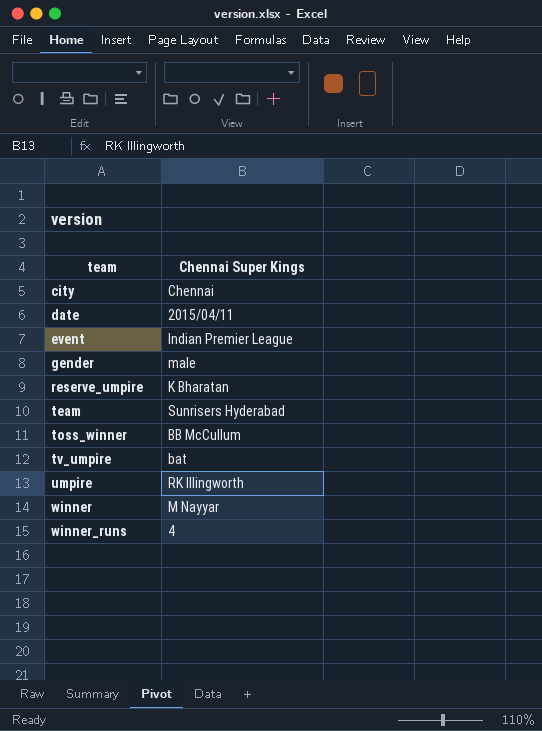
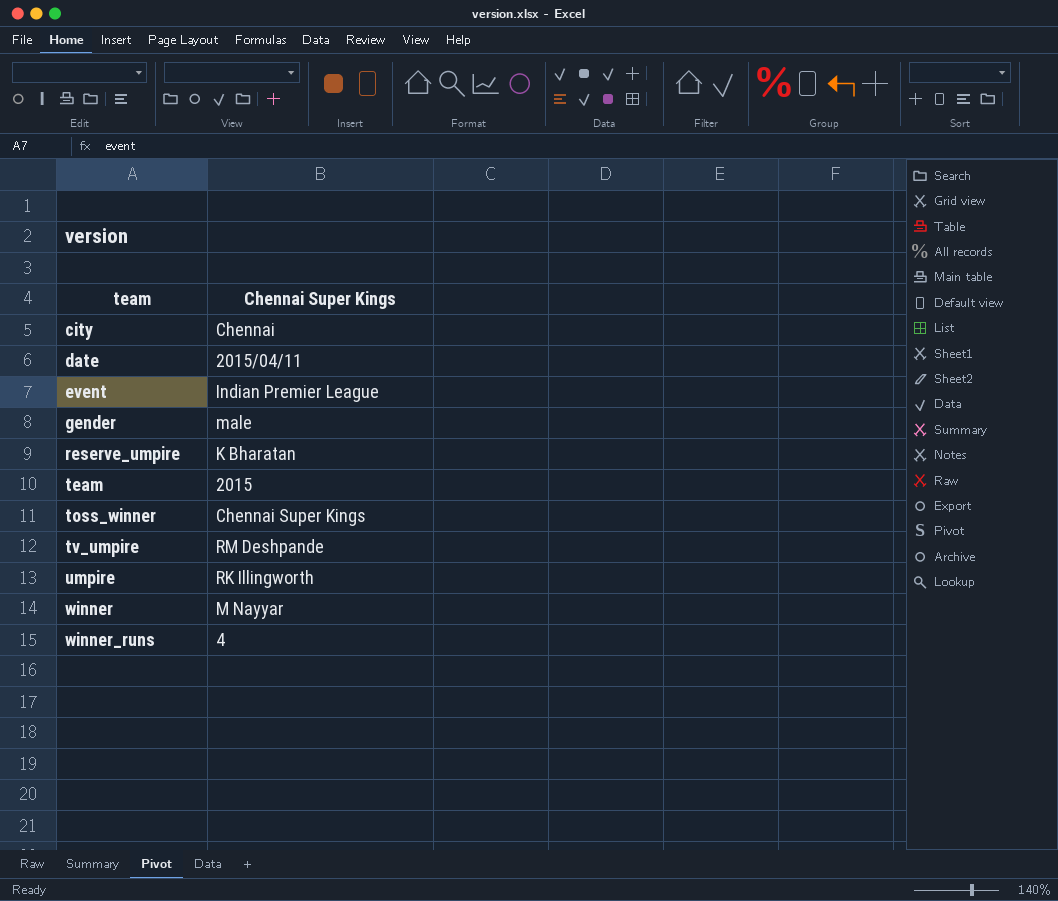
team | Chennai Super Kings: Sunrisers Hyderabad -> 2015
toss_winner | Chennai Super Kings: BB McCullum -> Chennai Super Kings
tv_umpire | Chennai Super Kings: bat -> RM Deshpande

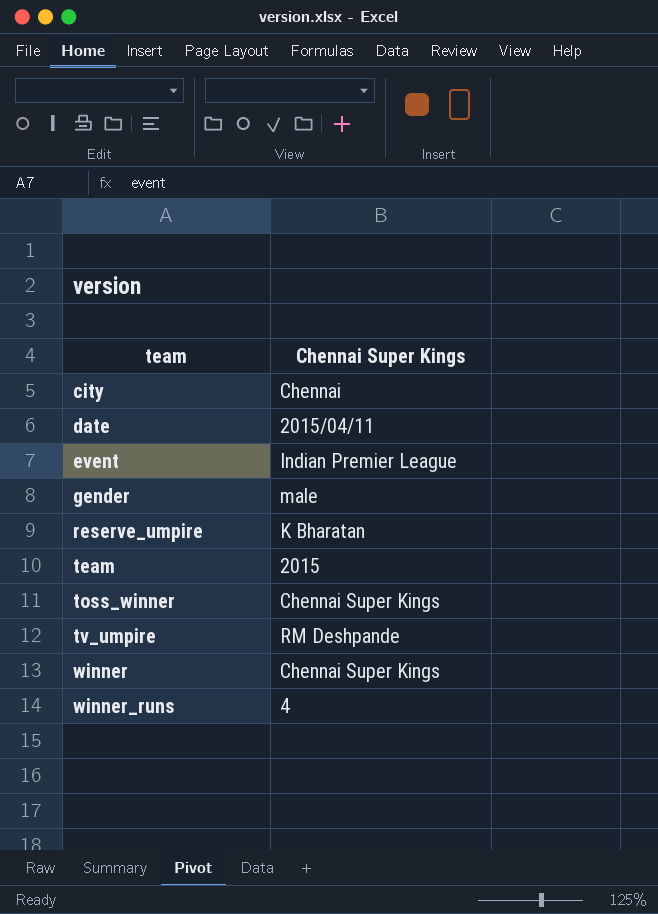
row umpire: RK Illingworth -> none
winner | Chennai Super Kings: M Nayyar -> Chennai Super Kings

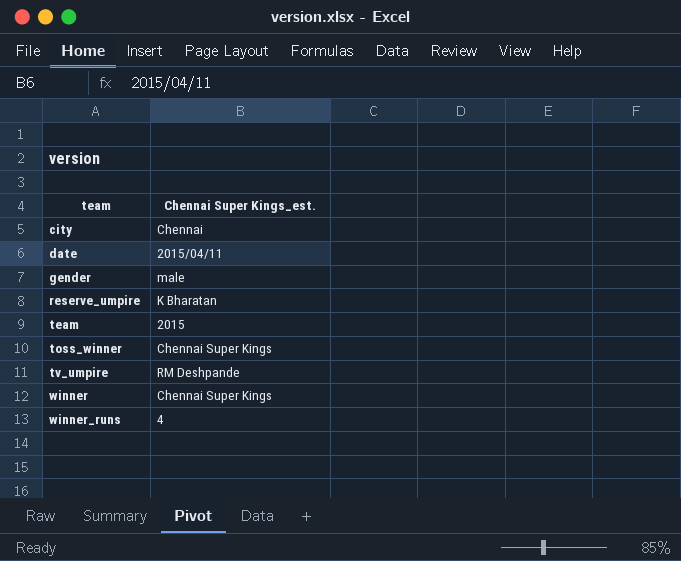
column name: Chennai Super Kings -> Chennai Super Kings_est.
row event: Indian Premier League -> none

